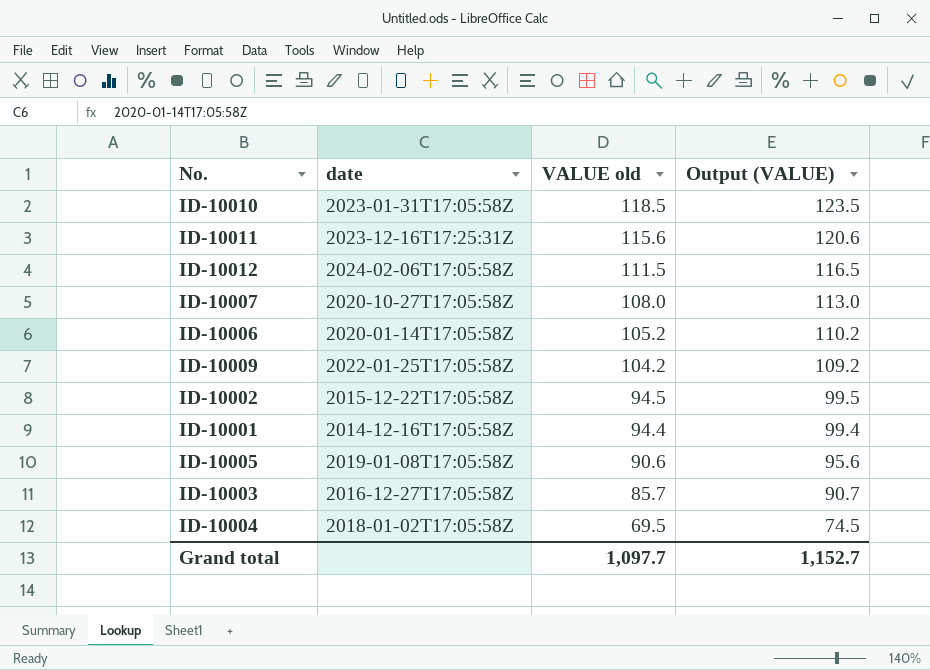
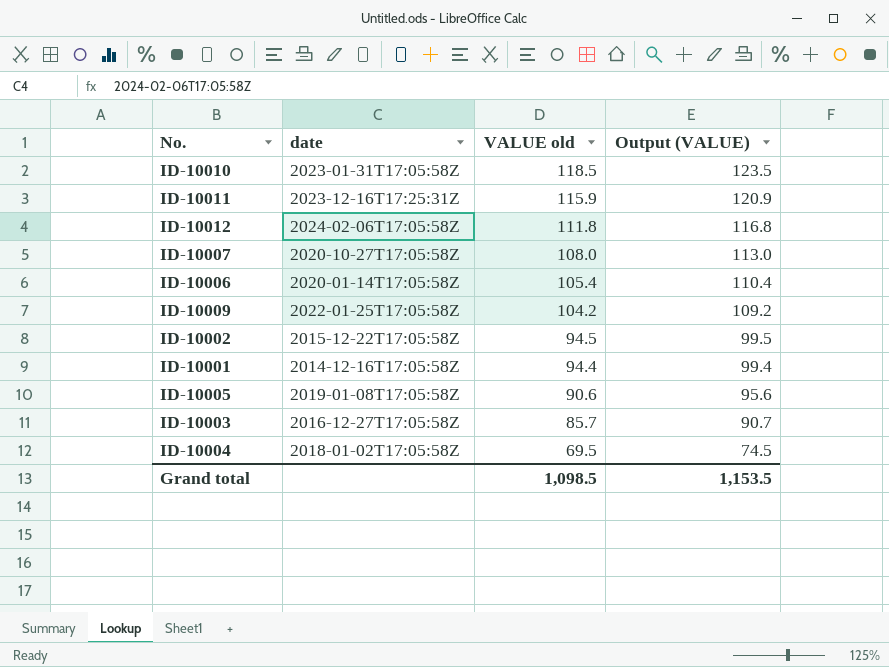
ID-10011 | VALUE old: 115.6 -> 115.9
ID-10011 | Output (VALUE): 120.6 -> 120.9
ID-10012 | VALUE old: 111.5 -> 111.8
ID-10012 | Output (VALUE): 116.5 -> 116.8
ID-10006 | VALUE old: 105.2 -> 105.4
ID-10006 | Output (VALUE): 110.2 -> 110.4
Grand total | VALUE old: 1,097.7 -> 1,098.5
Grand total | Output (VALUE): 1,152.7 -> 1,153.5

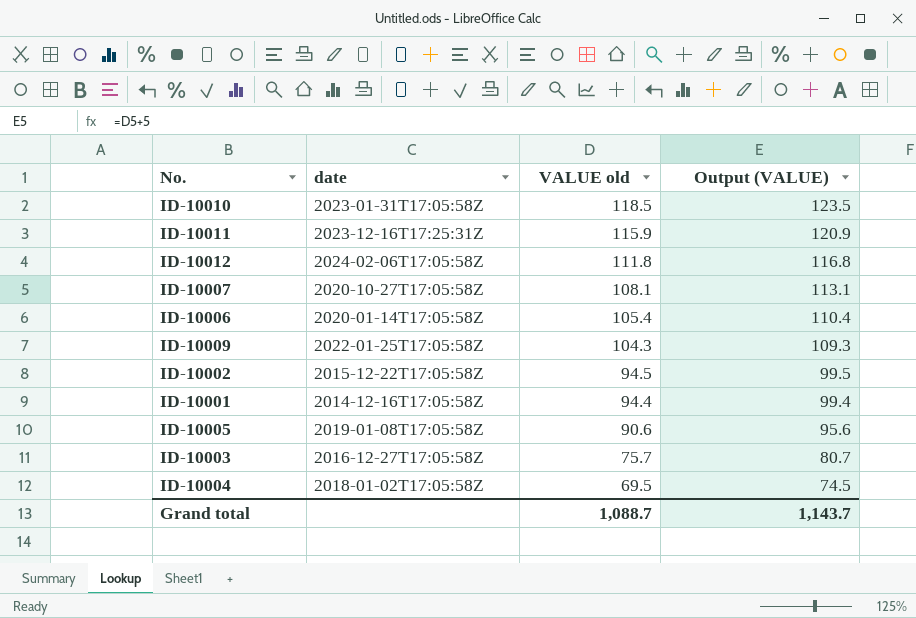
ID-10007 | VALUE old: 108.0 -> 108.1
ID-10007 | Output (VALUE): 113.0 -> 113.1
ID-10009 | VALUE old: 104.2 -> 104.3
ID-10009 | Output (VALUE): 109.2 -> 109.3
ID-10003 | VALUE old: 85.7 -> 75.7
ID-10003 | Output (VALUE): 90.7 -> 80.7
Grand total | VALUE old: 1,098.5 -> 1,088.7
Grand total | Output (VALUE): 1,153.5 -> 1,143.7

